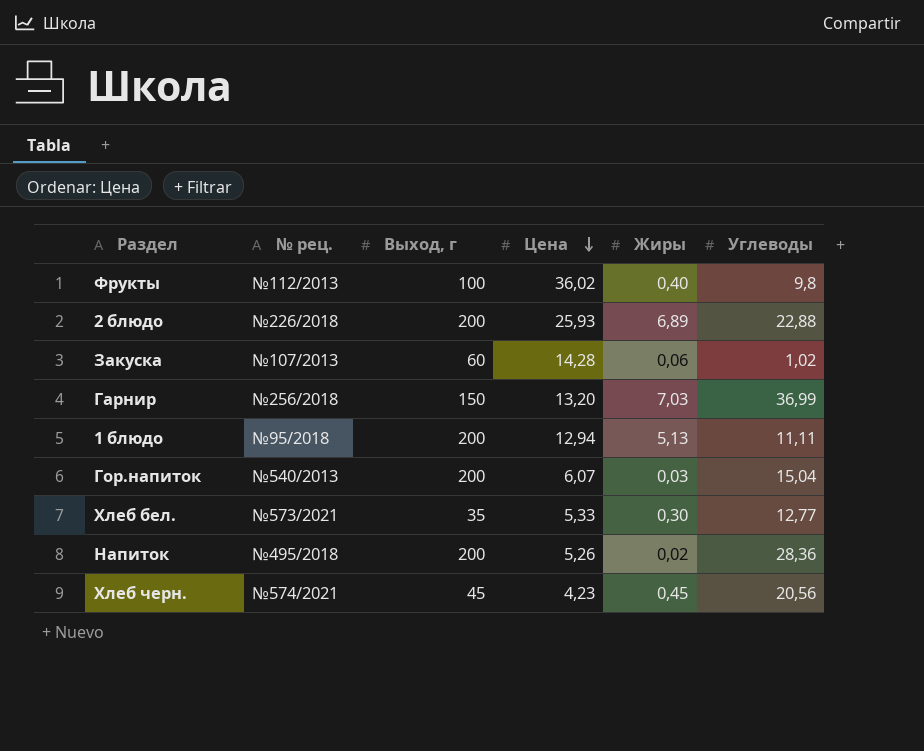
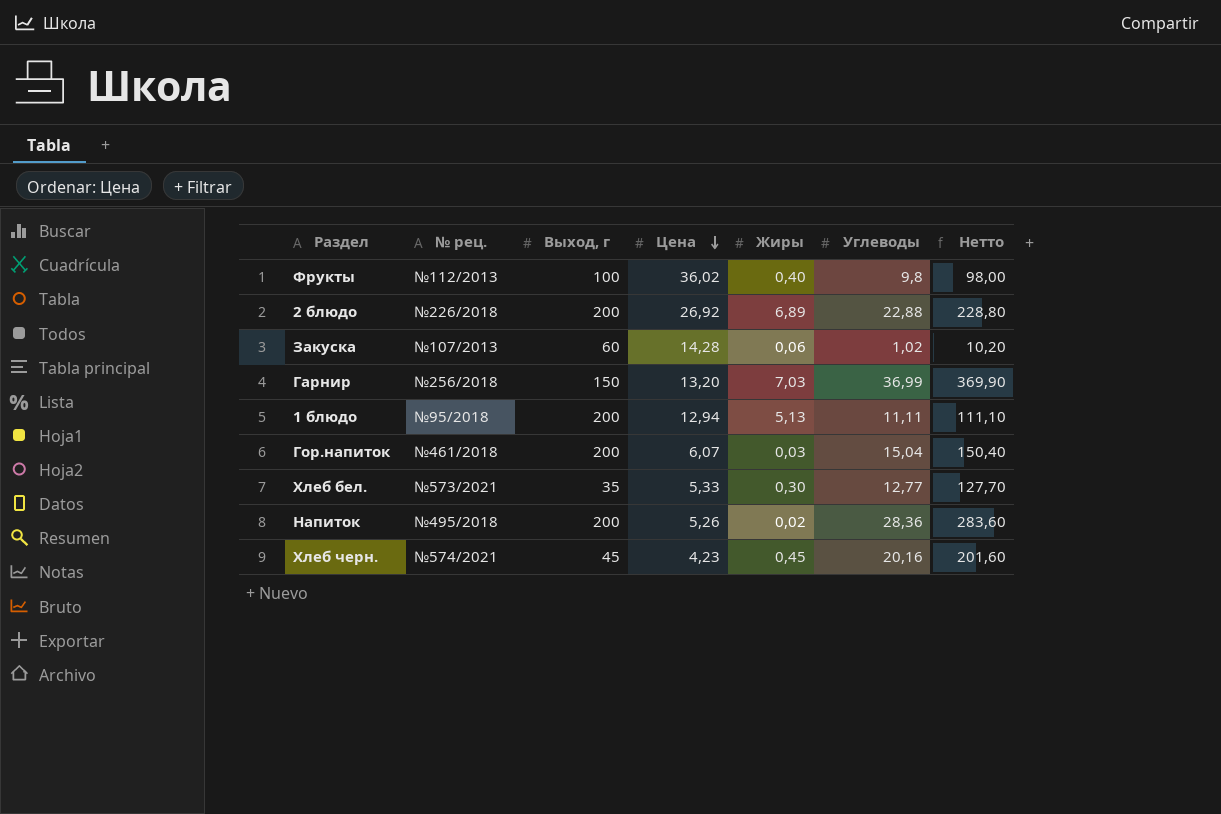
column Нетто | formula: none -> [Углеводы] * 10
2 блюдо | Цена: 25,93 -> 26,92
Гор.напиток | № рец.: №540/2013 -> №461/2018
Хлеб черн. | Углеводы: 20,56 -> 20,16

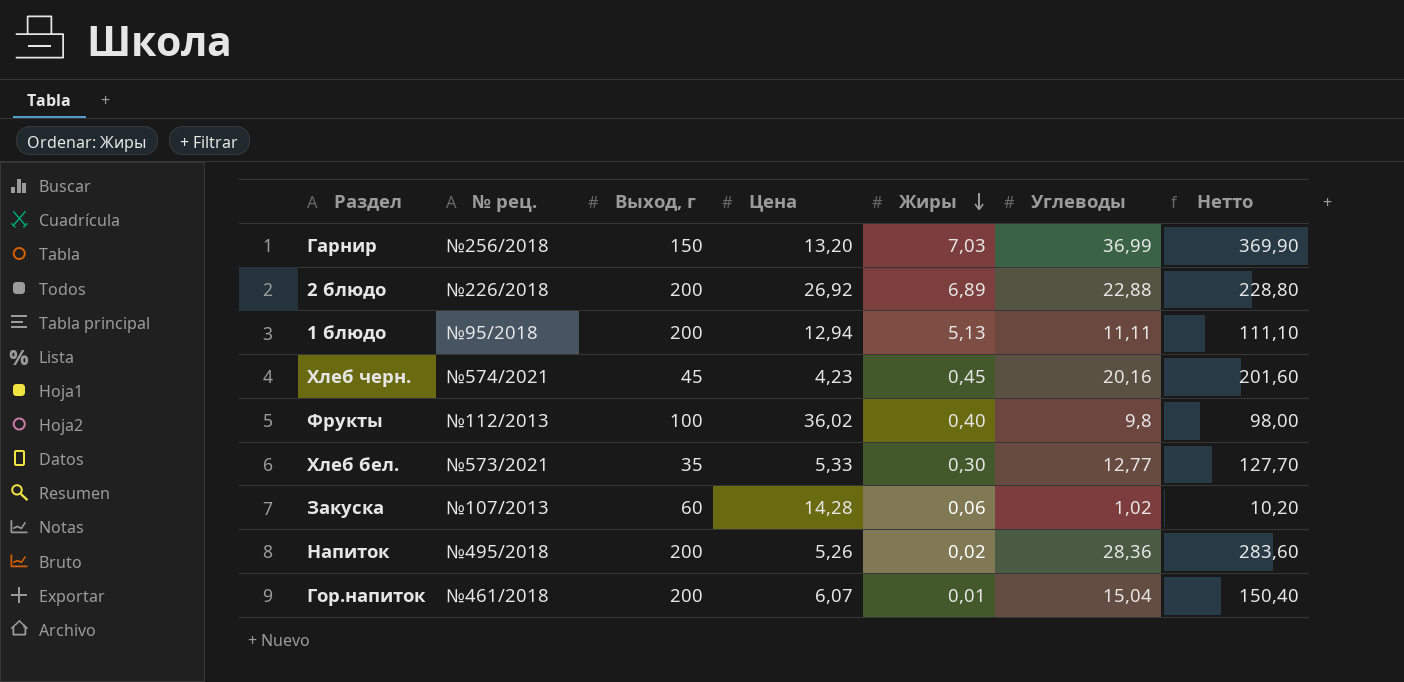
row order: Цена descending -> Жиры descending
Гор.напиток | Жиры: 0,03 -> 0,01

